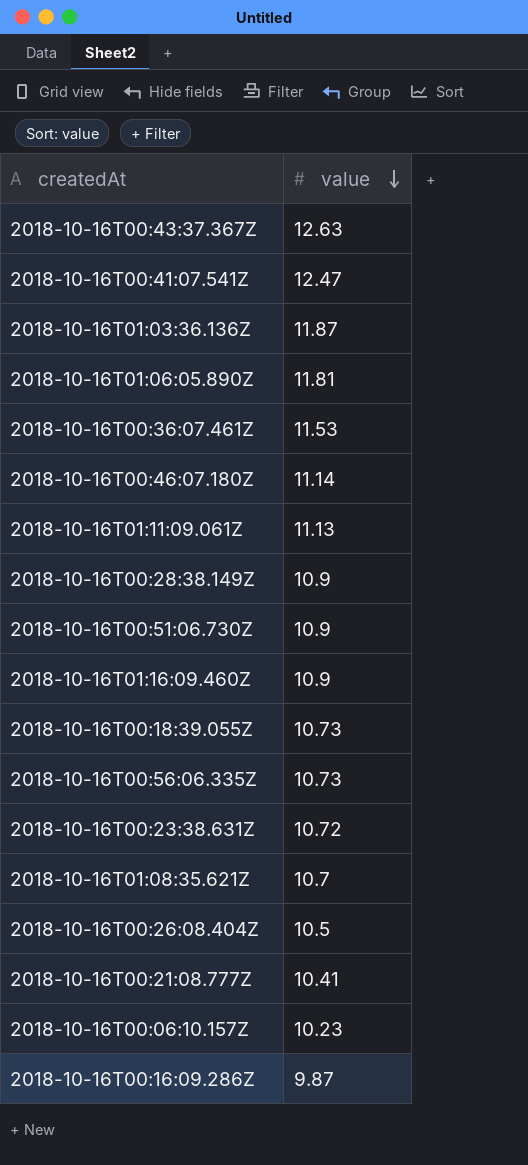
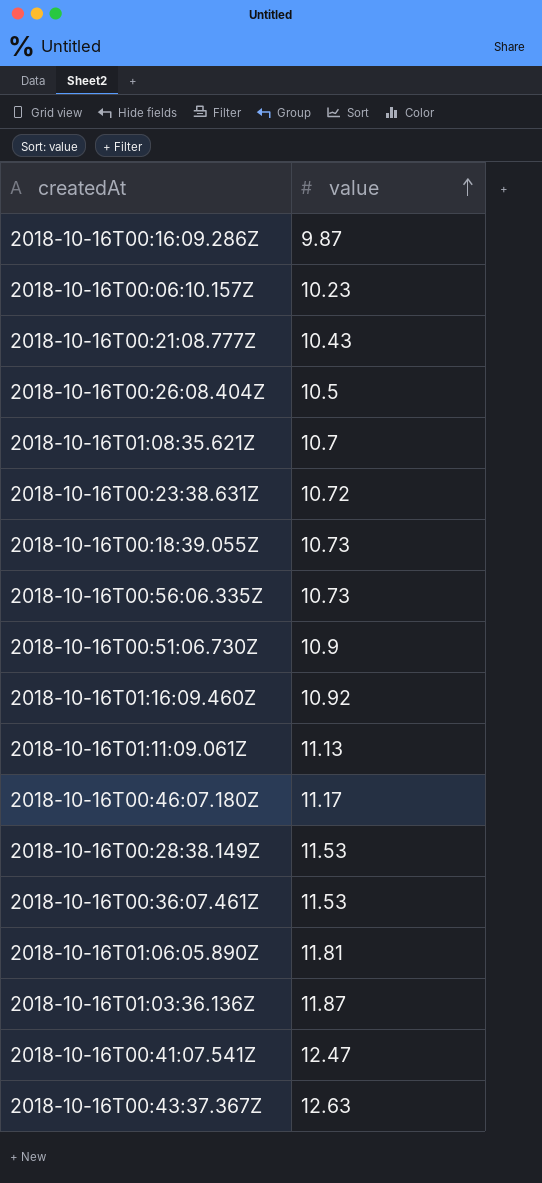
row order: value descending -> value ascending
2018-10-16T00:21:08.777Z | value: 10.41 -> 10.43
2018-10-16T01:16:09.460Z | value: 10.9 -> 10.92
2018-10-16T00:46:07.180Z | value: 11.14 -> 11.17
2018-10-16T00:28:38.149Z | value: 10.9 -> 11.53

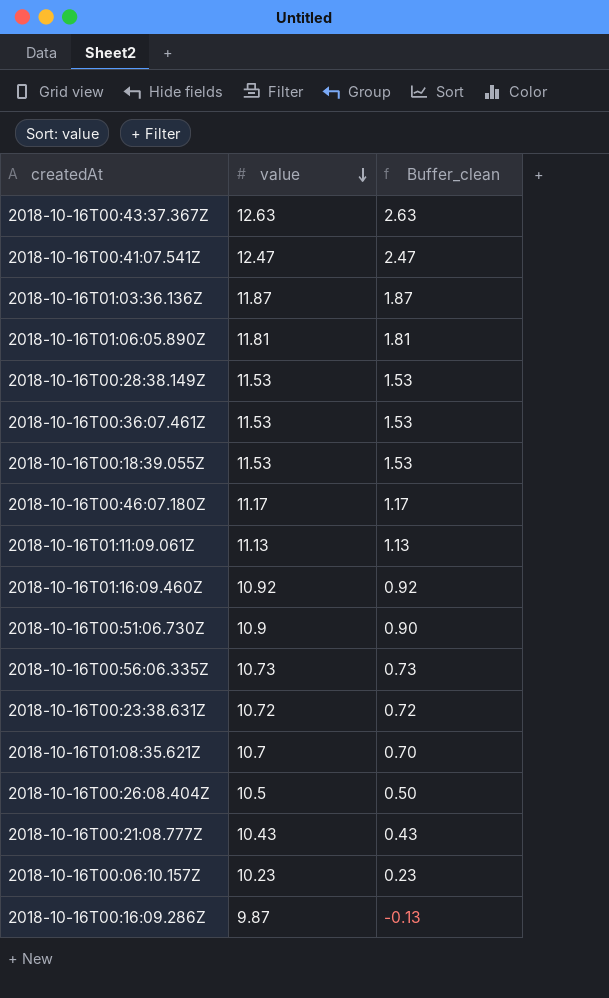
row order: value ascending -> value descending
column Buffer_clean | formula: none -> [value] - 10
2018-10-16T00:18:39.055Z | value: 10.73 -> 11.53

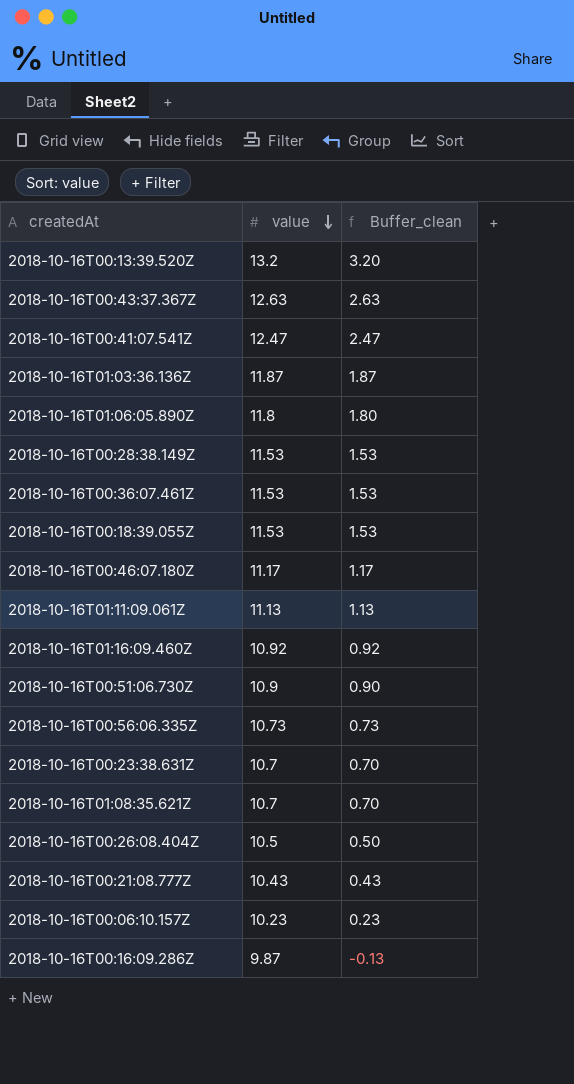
row 2018-10-16T00:13:39.520Z: none -> 13.2 | 3.20
2018-10-16T01:06:05.890Z | value: 11.81 -> 11.8
2018-10-16T01:06:05.890Z | Buffer_clean: 1.81 -> 1.80
2018-10-16T00:23:38.631Z | value: 10.72 -> 10.7
2018-10-16T00:23:38.631Z | Buffer_clean: 0.72 -> 0.70

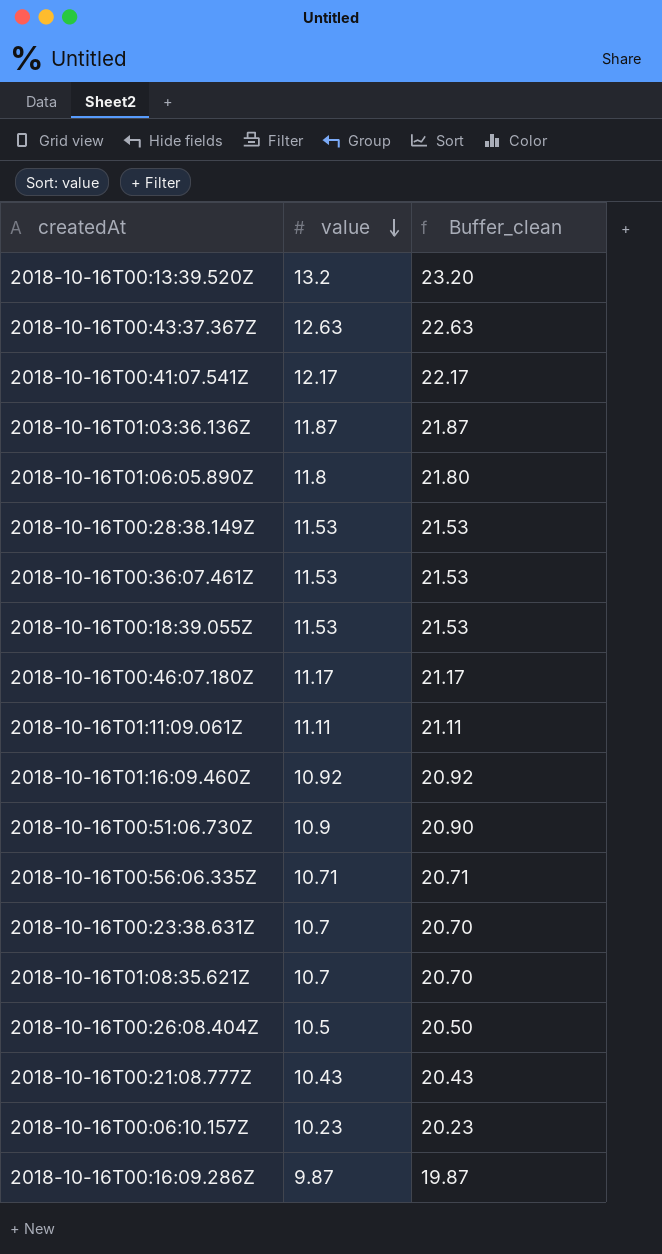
column Buffer_clean | formula: [value] - 10 -> [value] + 10
2018-10-16T00:41:07.541Z | value: 12.47 -> 12.17
2018-10-16T01:11:09.061Z | value: 11.13 -> 11.11
2018-10-16T00:56:06.335Z | value: 10.73 -> 10.71

